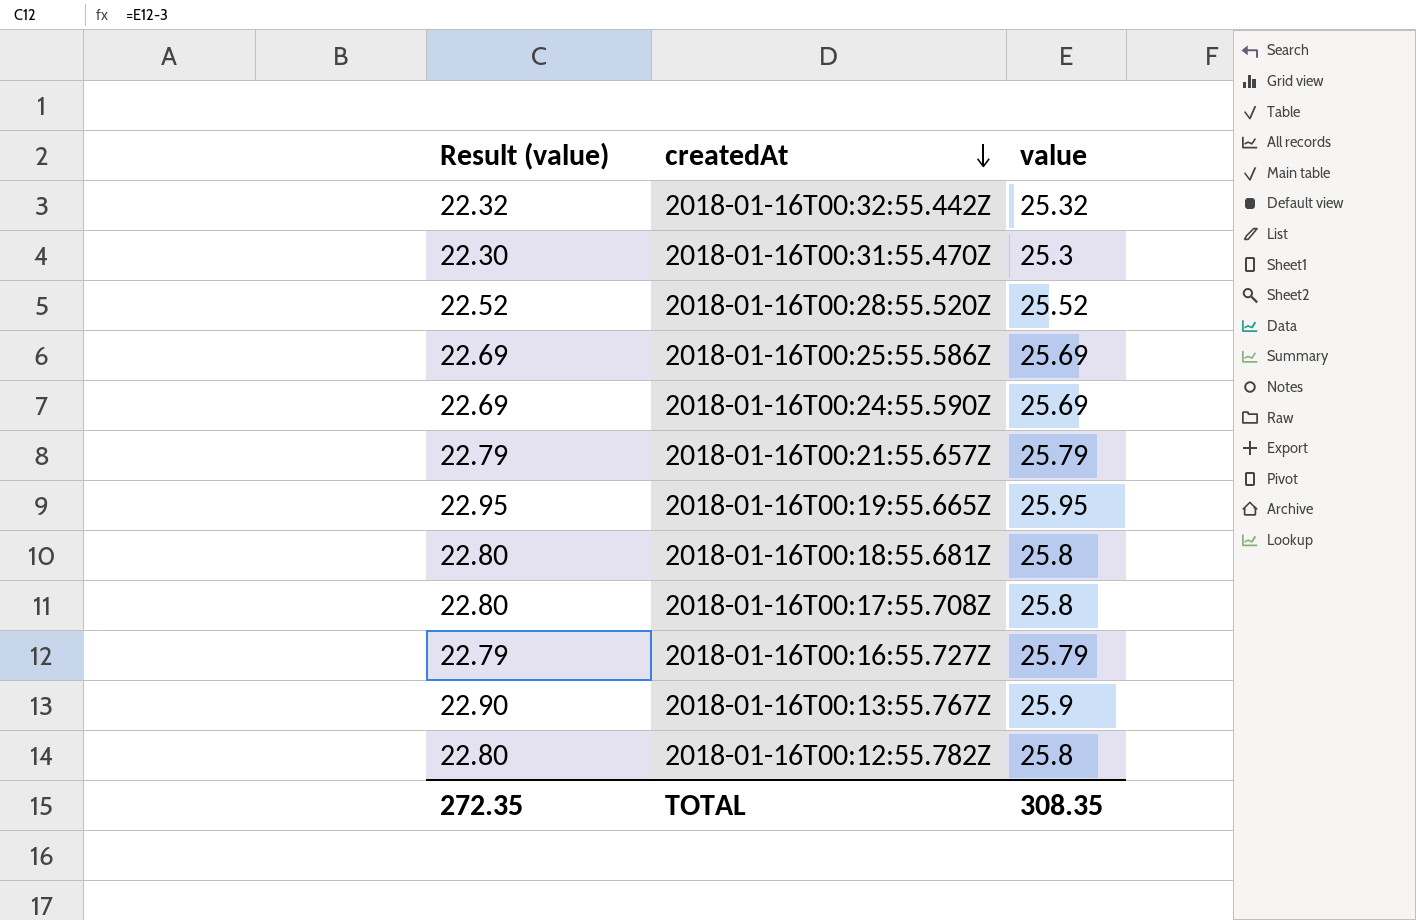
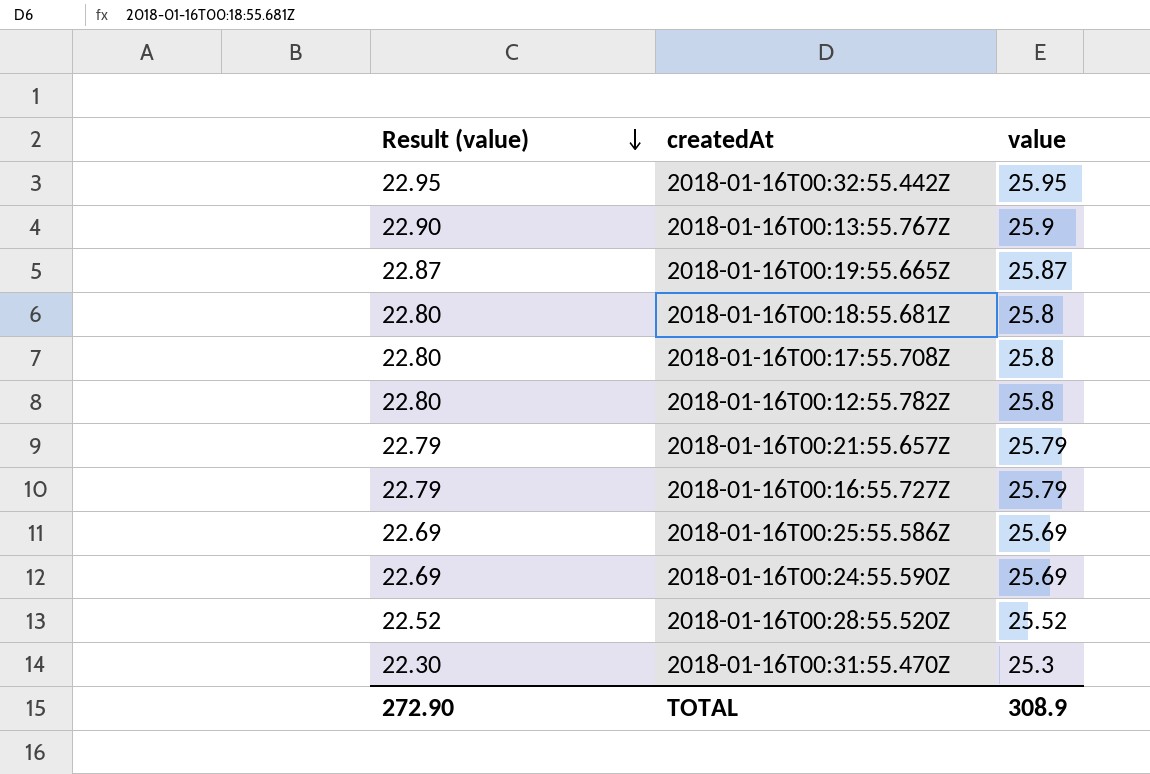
row order: createdAt descending -> Result (value) descending
2018-01-16T00:32:55.442Z | Result (value): 22.32 -> 22.95
2018-01-16T00:32:55.442Z | value: 25.32 -> 25.95
2018-01-16T00:19:55.665Z | Result (value): 22.95 -> 22.87
2018-01-16T00:19:55.665Z | value: 25.95 -> 25.87
TOTAL | Result (value): 272.35 -> 272.90
TOTAL | value: 308.35 -> 308.9

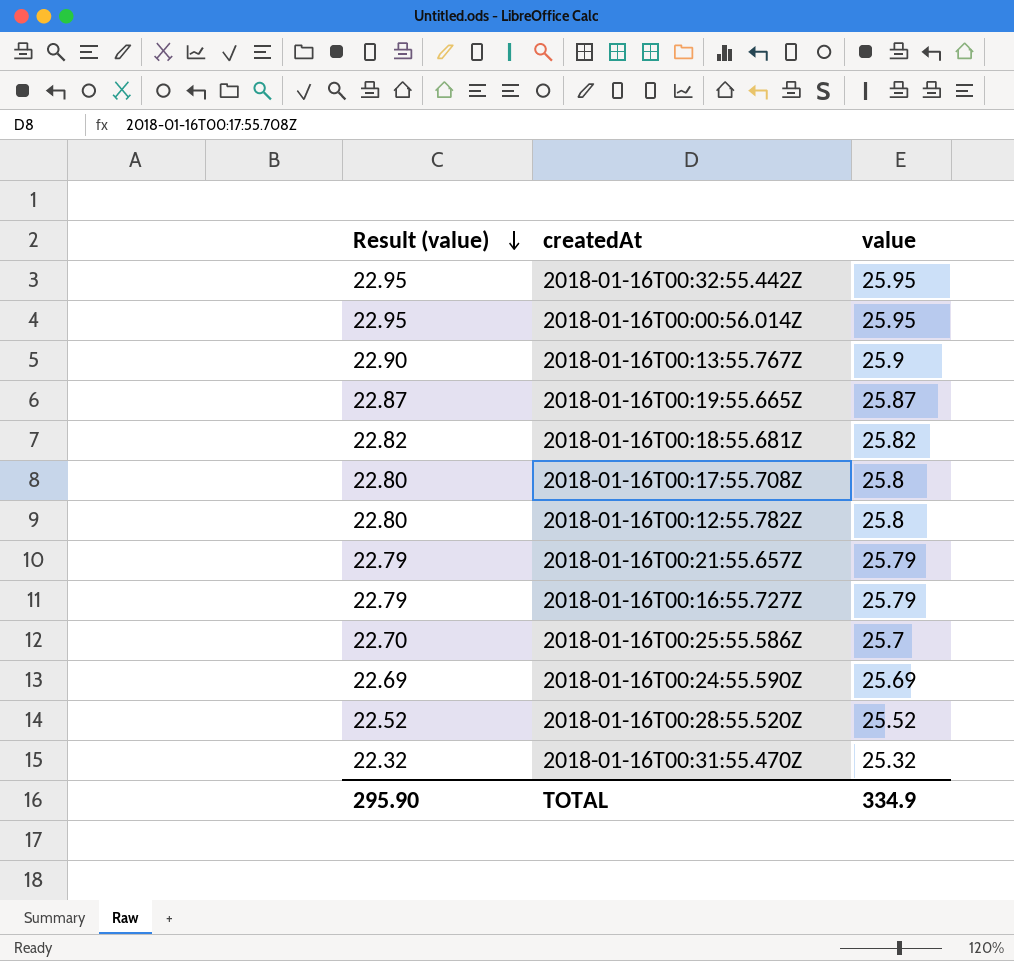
row 2018-01-16T00:00:56.014Z: none -> 22.95 | 25.95
2018-01-16T00:18:55.681Z | Result (value): 22.80 -> 22.82
2018-01-16T00:18:55.681Z | value: 25.8 -> 25.82
2018-01-16T00:25:55.586Z | Result (value): 22.69 -> 22.70
2018-01-16T00:25:55.586Z | value: 25.69 -> 25.7
2018-01-16T00:31:55.470Z | Result (value): 22.30 -> 22.32
2018-01-16T00:31:55.470Z | value: 25.3 -> 25.32
TOTAL | Result (value): 272.90 -> 295.90
TOTAL | value: 308.9 -> 334.9

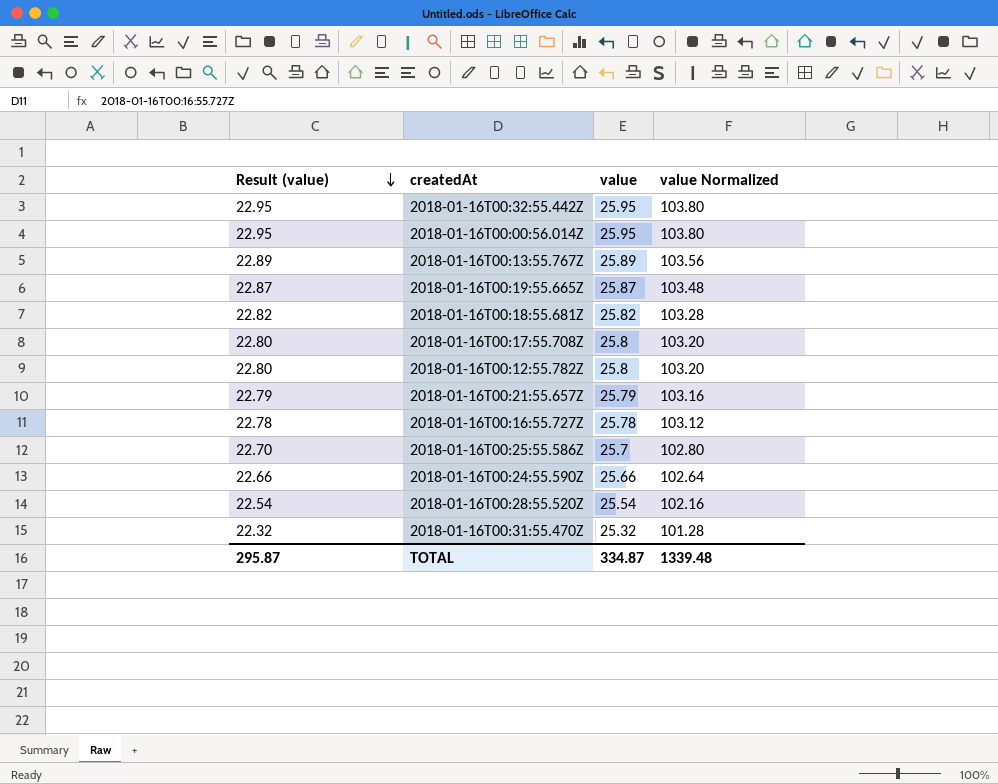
column value Normalized | formula: none -> [value] * 4
2018-01-16T00:13:55.767Z | Result (value): 22.90 -> 22.89
2018-01-16T00:13:55.767Z | value: 25.9 -> 25.89
2018-01-16T00:16:55.727Z | Result (value): 22.79 -> 22.78
2018-01-16T00:16:55.727Z | value: 25.79 -> 25.78
2018-01-16T00:24:55.590Z | Result (value): 22.69 -> 22.66
2018-01-16T00:24:55.590Z | value: 25.69 -> 25.66
2018-01-16T00:28:55.520Z | Result (value): 22.52 -> 22.54
2018-01-16T00:28:55.520Z | value: 25.52 -> 25.54
TOTAL | Result (value): 295.90 -> 295.87
TOTAL | value: 334.9 -> 334.87

